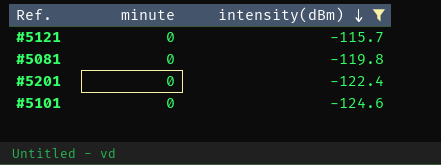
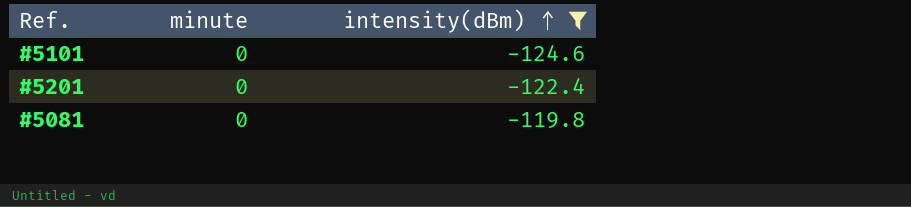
row order: intensity(dBm) descending -> intensity(dBm) ascending
row #5121: 0 | -115.7 -> none

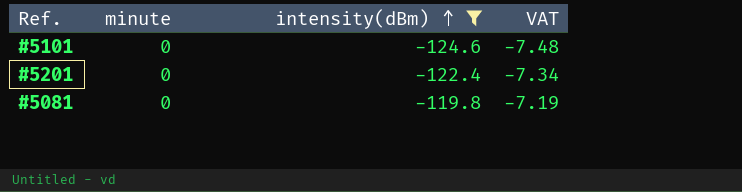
column VAT | formula: none -> [intensity(dBm)] * 0.06

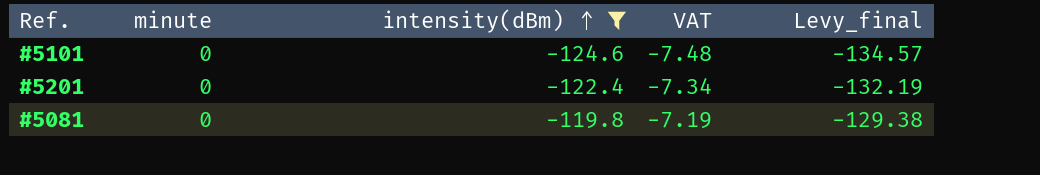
column Levy_final | formula: none -> [intensity(dBm)] * 1.08

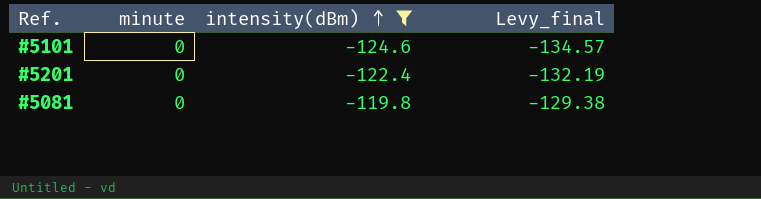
column VAT | formula: [intensity(dBm)] * 0.06 -> none

